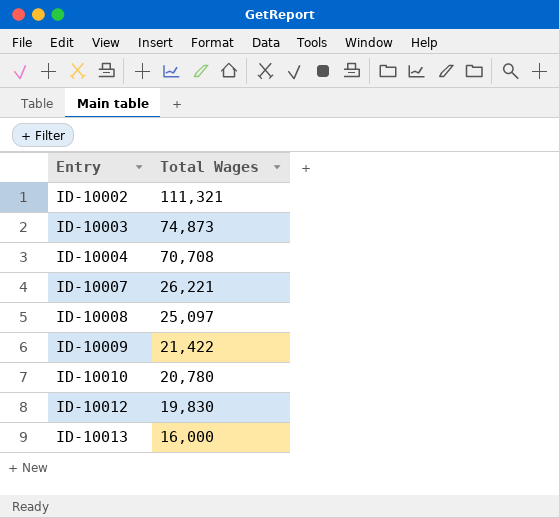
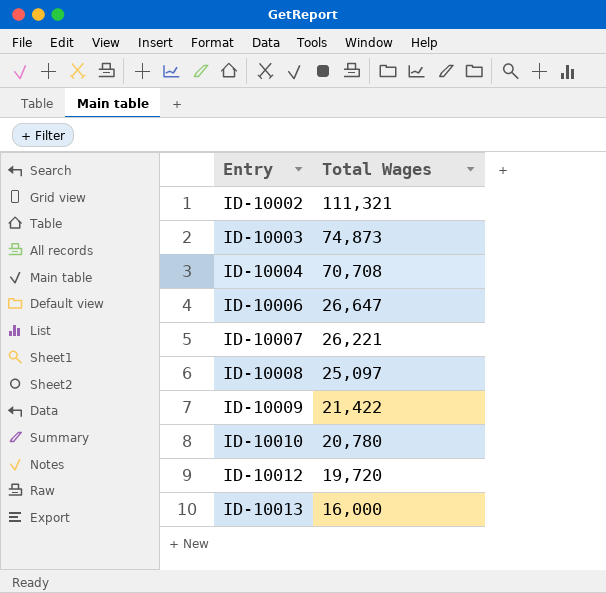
row ID-10006: none -> 26,647
ID-10012 | Total Wages: 19,830 -> 19,720

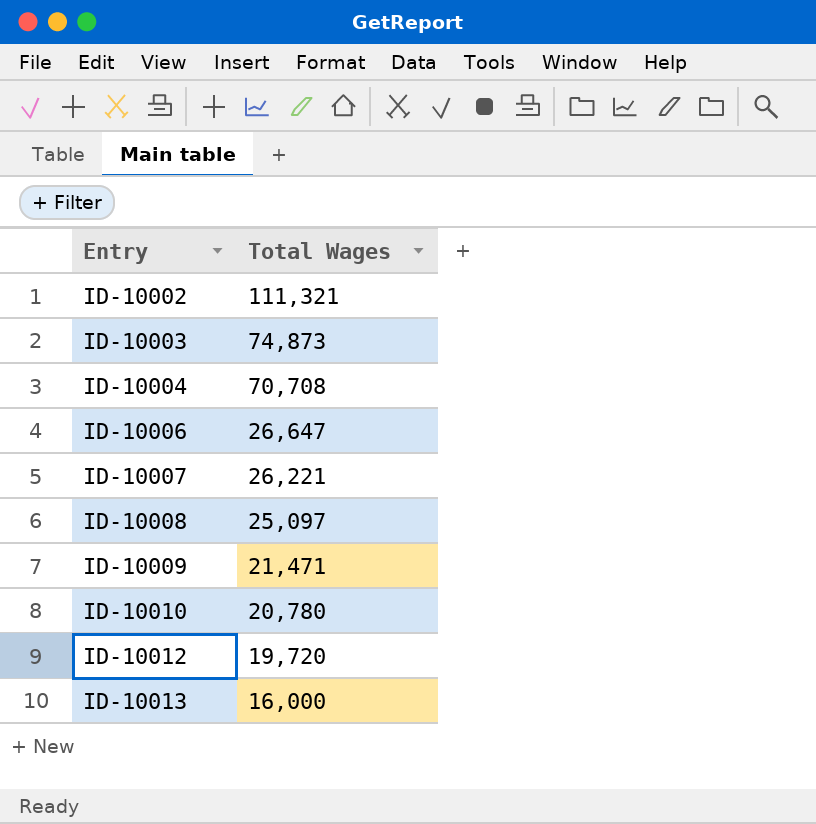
ID-10009 | Total Wages: 21,422 -> 21,471

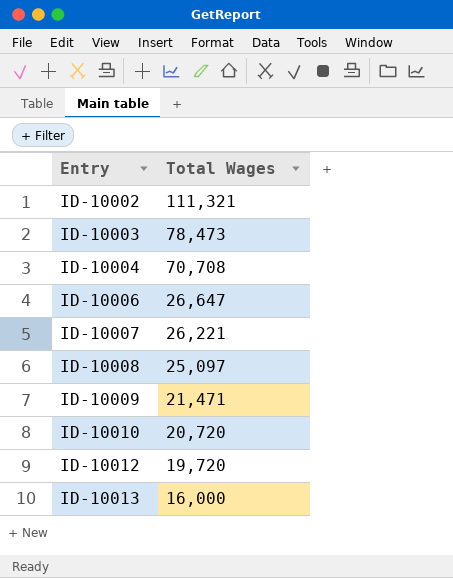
ID-10003 | Total Wages: 74,873 -> 78,473
ID-10010 | Total Wages: 20,780 -> 20,720

